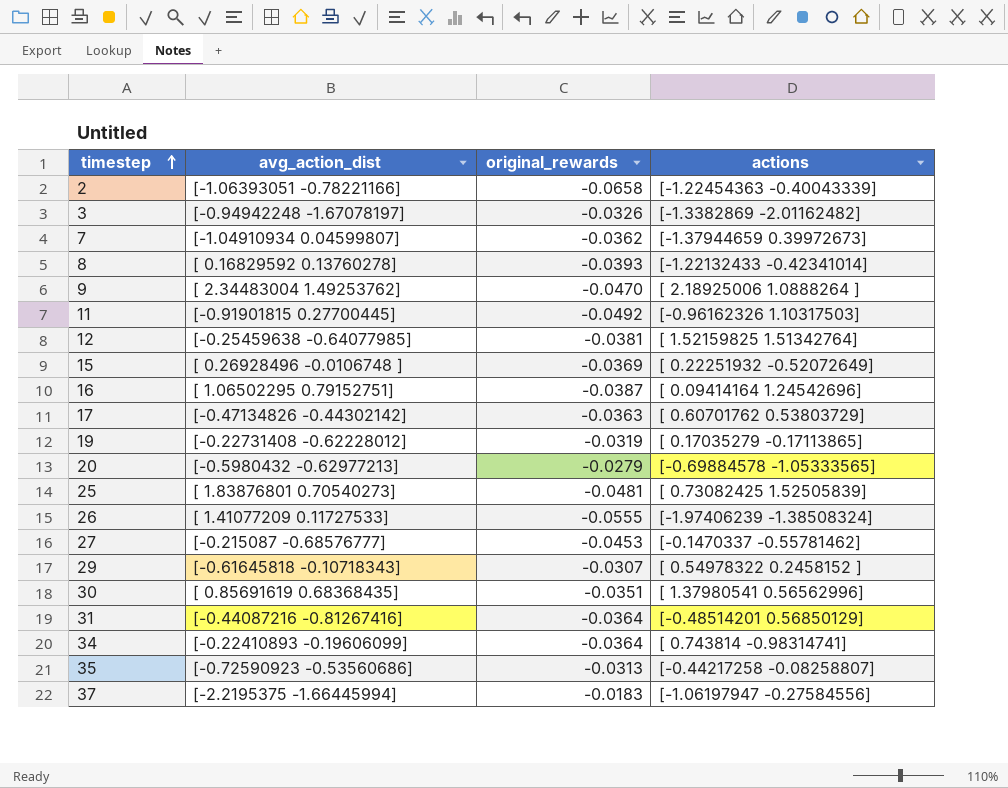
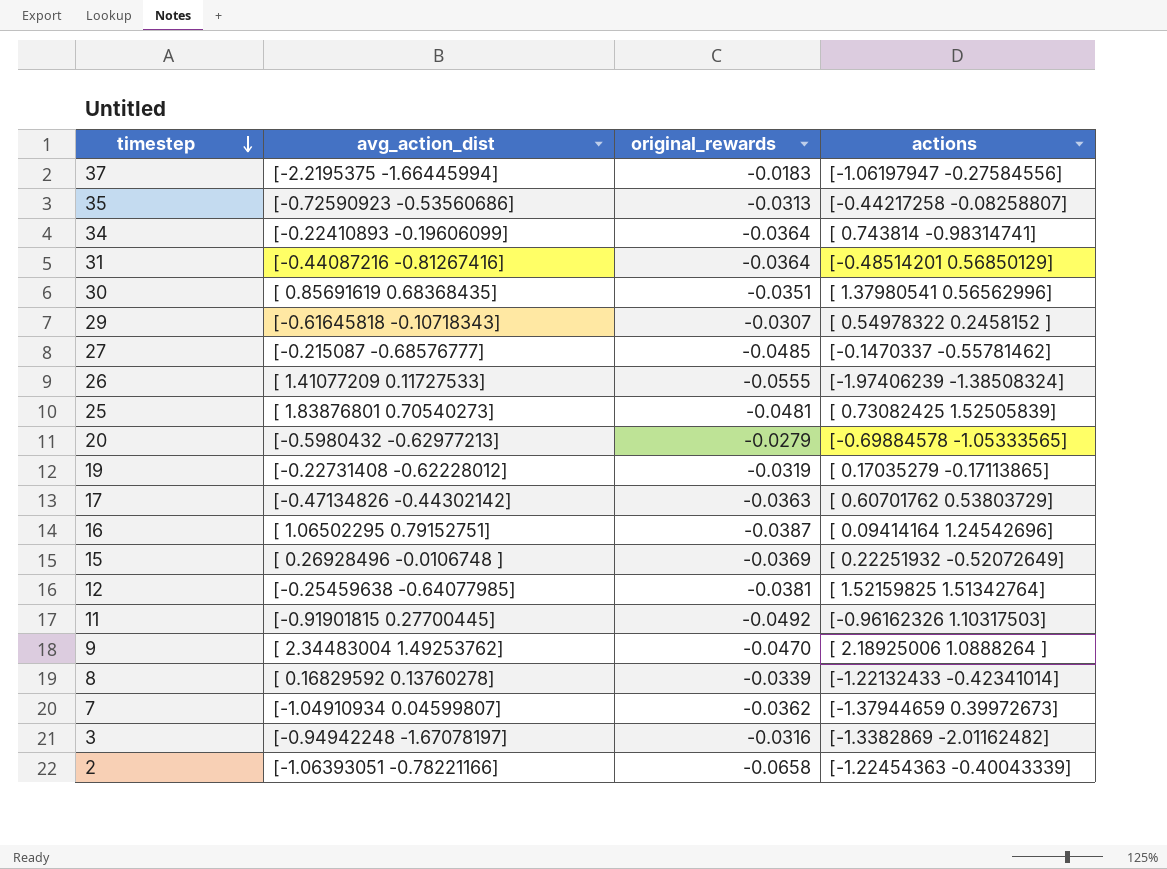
row order: timestep ascending -> timestep descending
27 | original_rewards: -0.0453 -> -0.0485
8 | original_rewards: -0.0393 -> -0.0339
3 | original_rewards: -0.0326 -> -0.0316

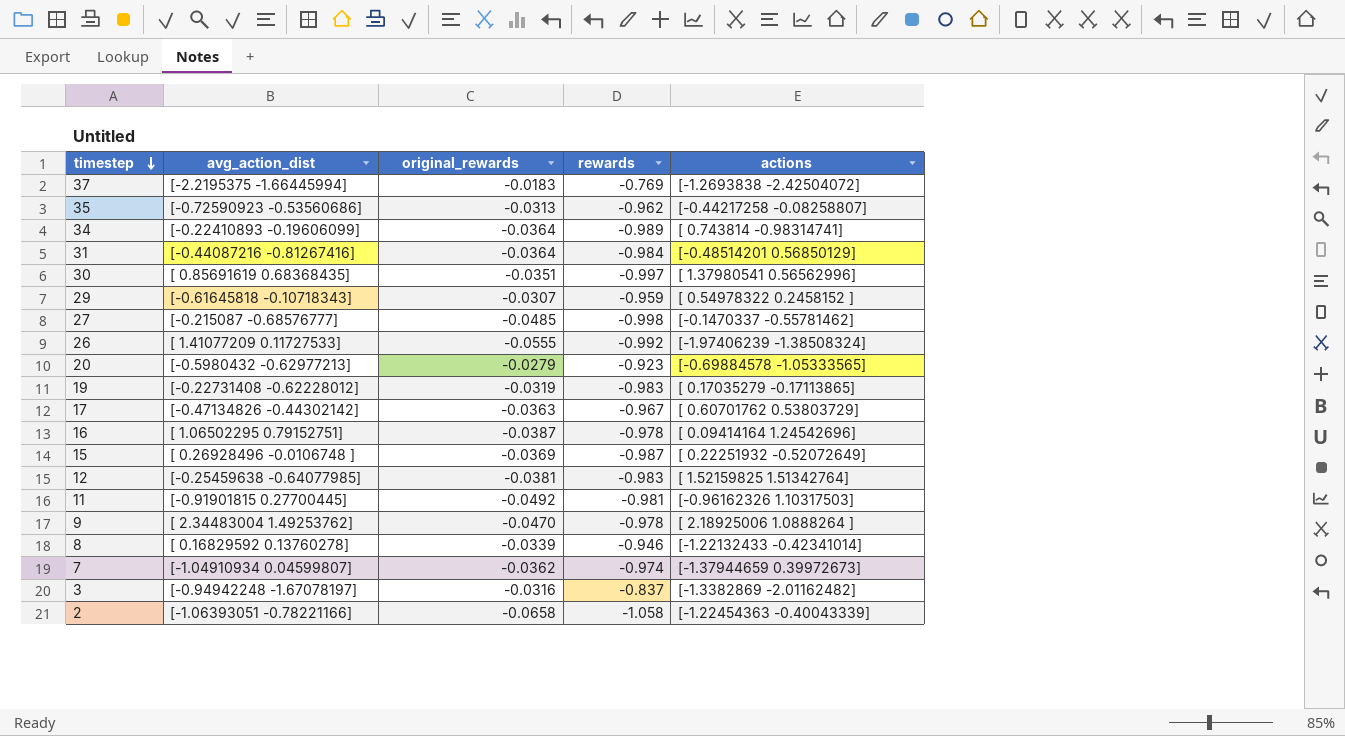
column rewards | position: none -> 4
row 25: [ 1.83876801 0.70540273] | -0.0481 | [ 0.73082425 1.52505839] -> none
37 | actions: [-1.06197947 -0.27584556] -> [-1.2693838 -2.42504072]

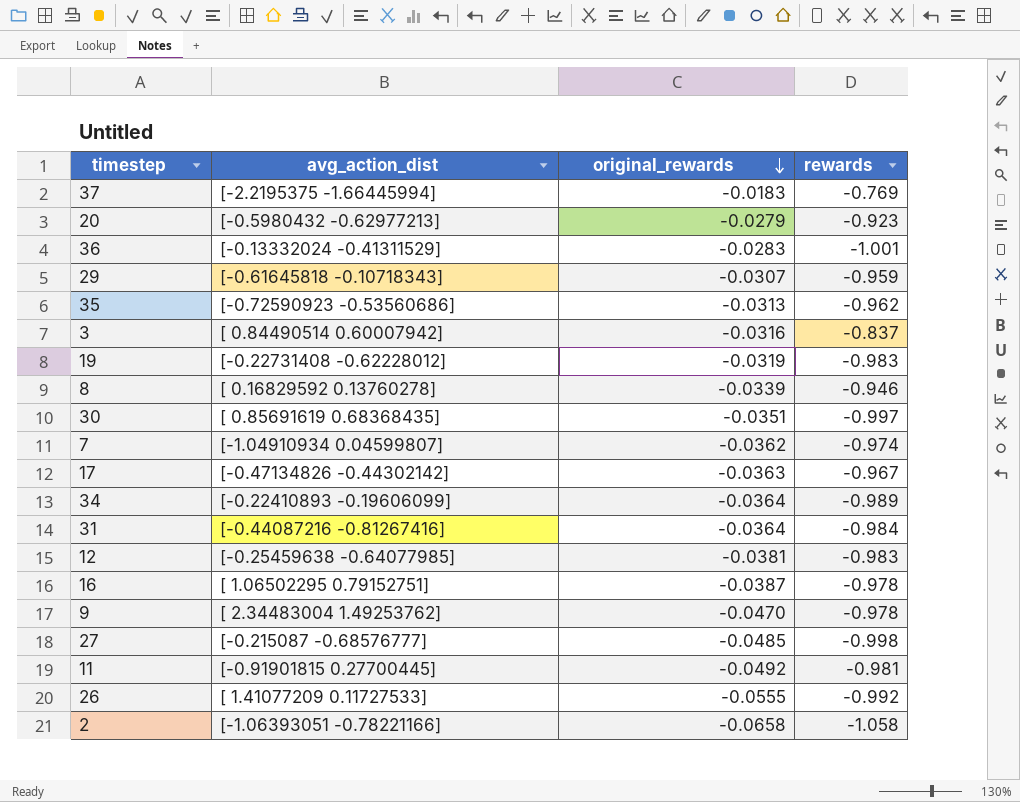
row order: timestep descending -> original_rewards descending
column actions | position: 5 -> none
row 15: [ 0.26928496 -0.0106748 ] | -0.0369 | -0.987 | [ 0.22251932 -0.52072649] -> none
row 36: none -> [-0.13332024 -0.41311529] | -0.0283 | -1.001
3 | avg_action_dist: [-0.94942248 -1.67078197] -> [ 0.84490514 0.60007942]

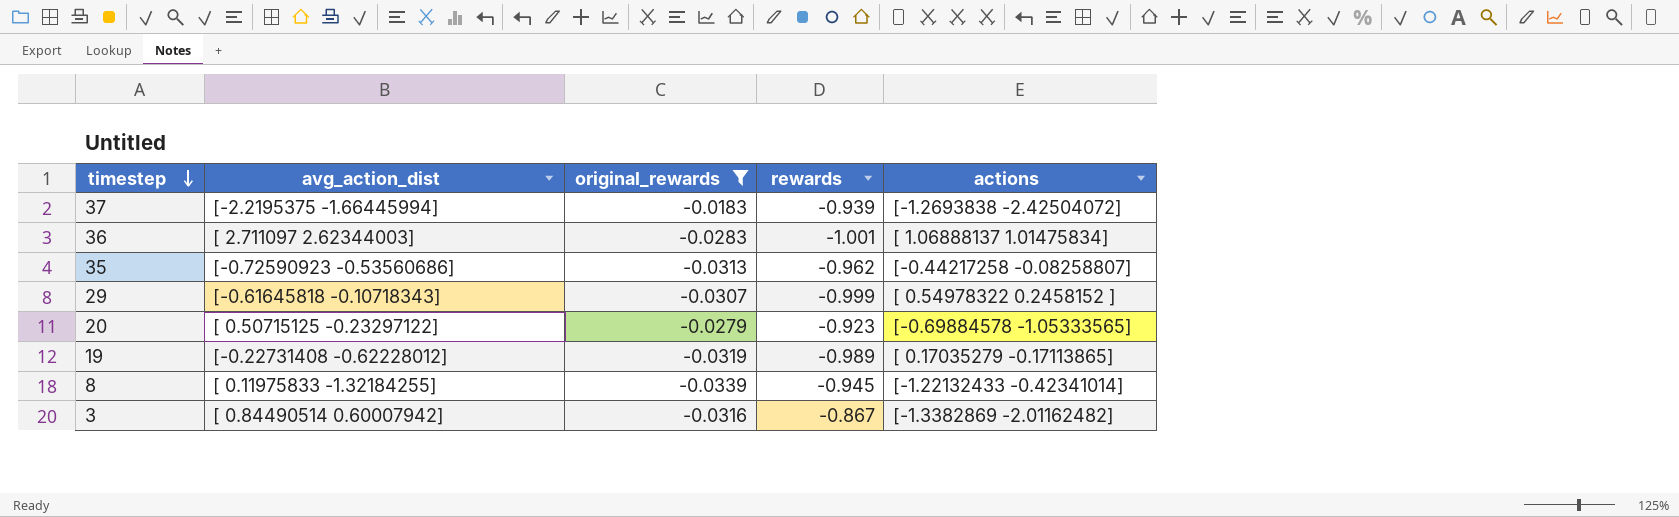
filter: none -> original_rewards >= -0.0339
row order: original_rewards descending -> timestep descending
column actions | position: none -> 5
37 | rewards: -0.769 -> -0.939
36 | avg_action_dist: [-0.13332024 -0.41311529] -> [ 2.711097 2.62344003]
29 | rewards: -0.959 -> -0.999
20 | avg_action_dist: [-0.5980432 -0.62977213] -> [ 0.50715125 -0.23297122]
19 | rewards: -0.983 -> -0.989
8 | avg_action_dist: [ 0.16829592 0.13760278] -> [ 0.11975833 -1.32184255]
8 | rewards: -0.946 -> -0.945
3 | rewards: -0.837 -> -0.867

